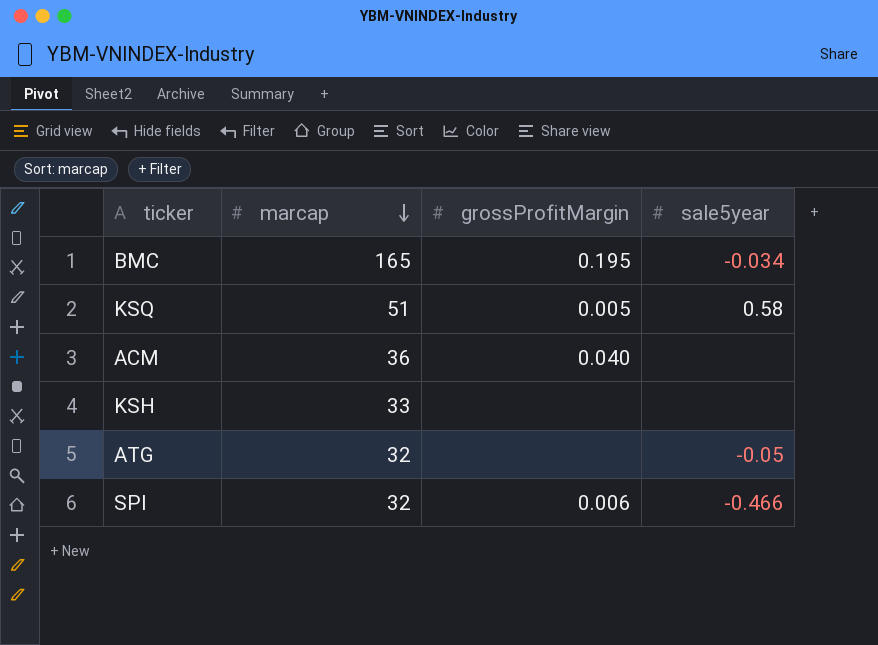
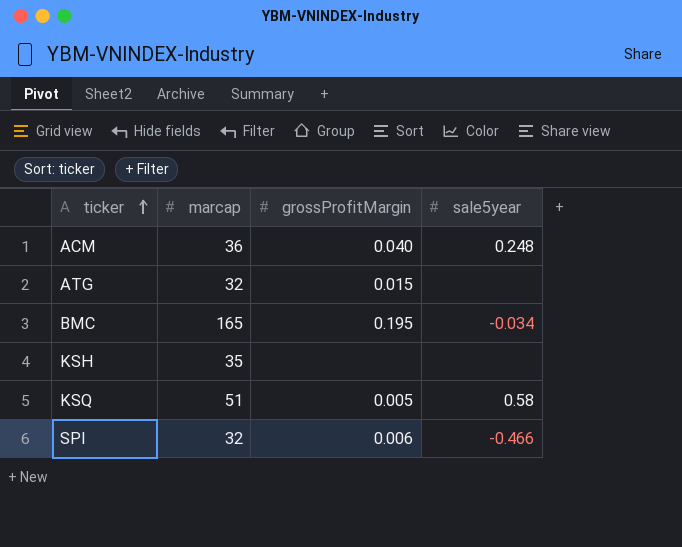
row order: marcap descending -> ticker ascending
ACM | sale5year: none -> 0.248
ATG | grossProfitMargin: none -> 0.015
ATG | sale5year: -0.05 -> none
KSH | marcap: 33 -> 35

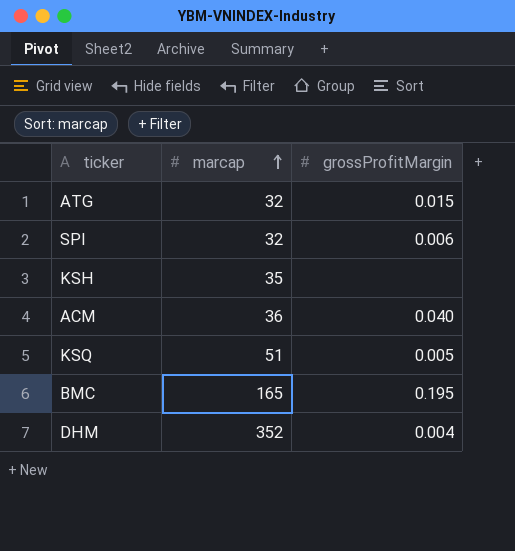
row order: ticker ascending -> marcap ascending
column sale5year | position: 4 -> none
row DHM: none -> 352 | 0.004

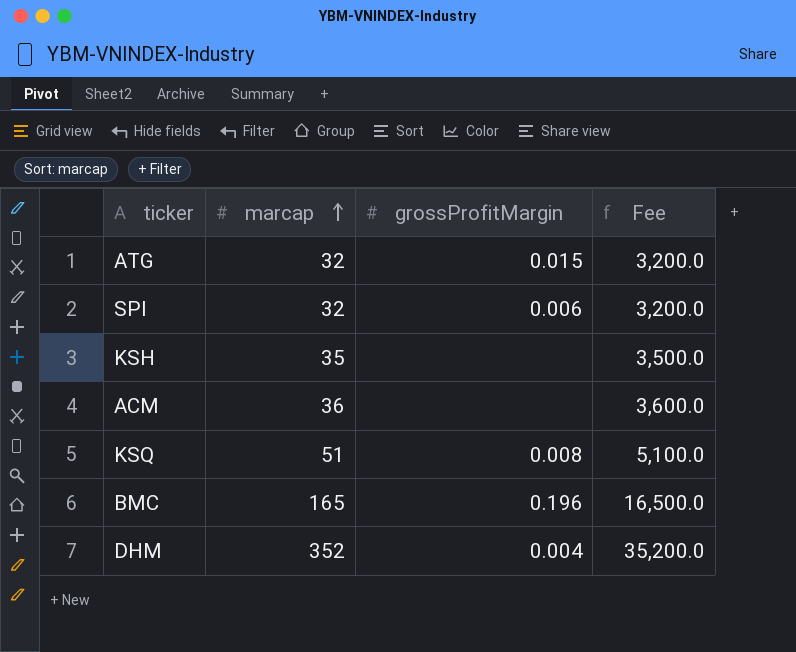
column Fee | formula: none -> [marcap] * 100
ACM | grossProfitMargin: 0.040 -> none
KSQ | grossProfitMargin: 0.005 -> 0.008
BMC | grossProfitMargin: 0.195 -> 0.196

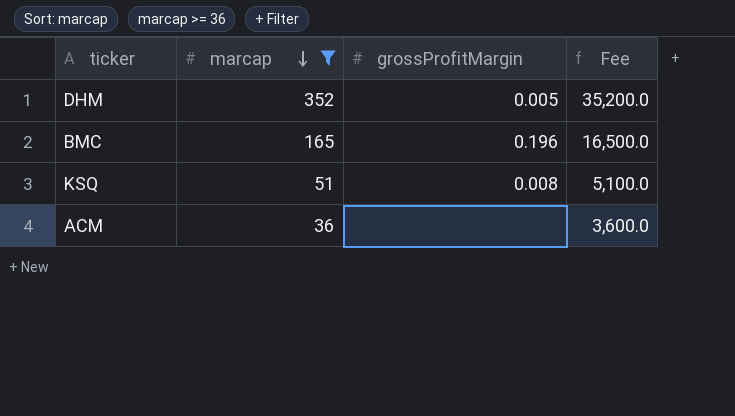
filter: none -> marcap >= 36
row order: marcap ascending -> marcap descending
DHM | grossProfitMargin: 0.004 -> 0.005

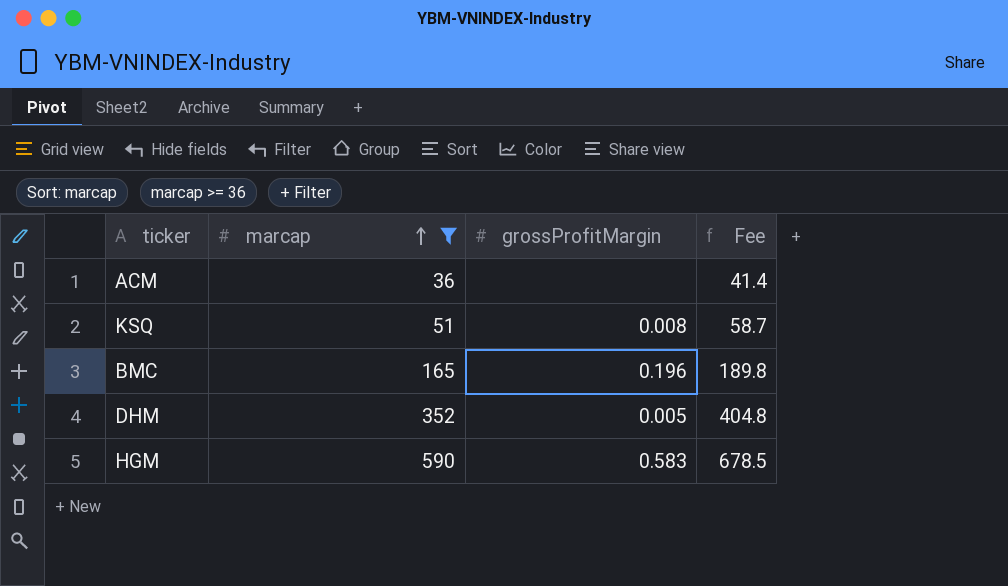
row order: marcap descending -> marcap ascending
column Fee | formula: [marcap] * 100 -> [marcap] * 1.15
row HGM: none -> 590 | 0.583 | 678.5

